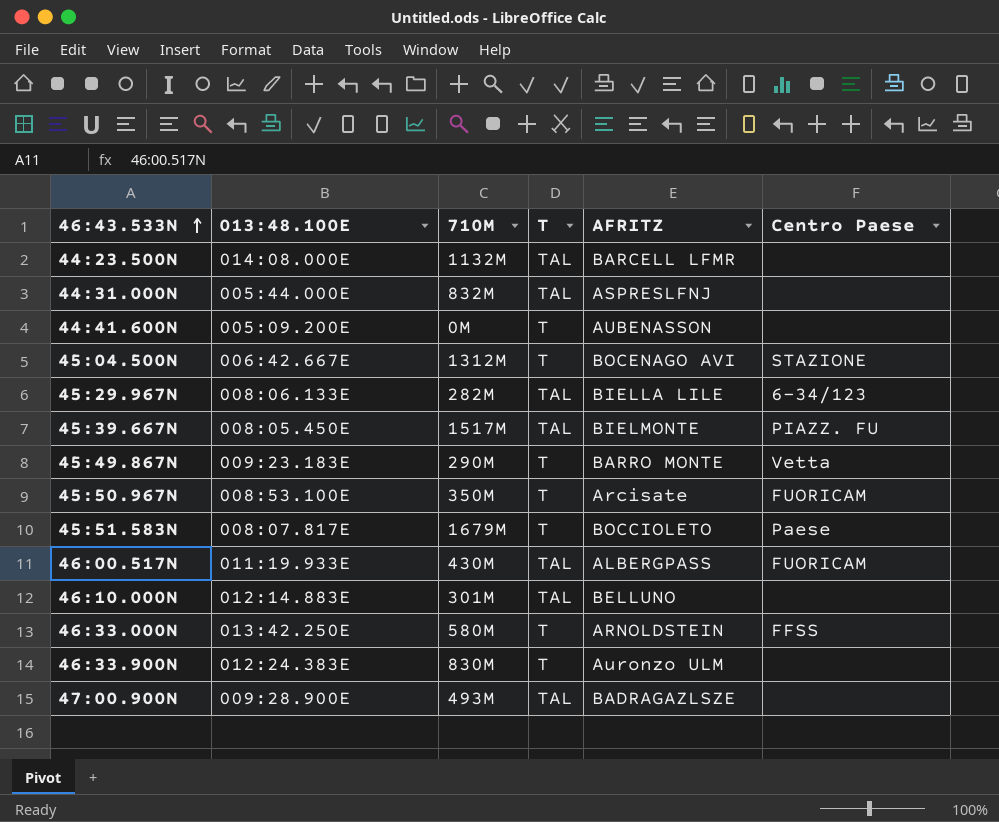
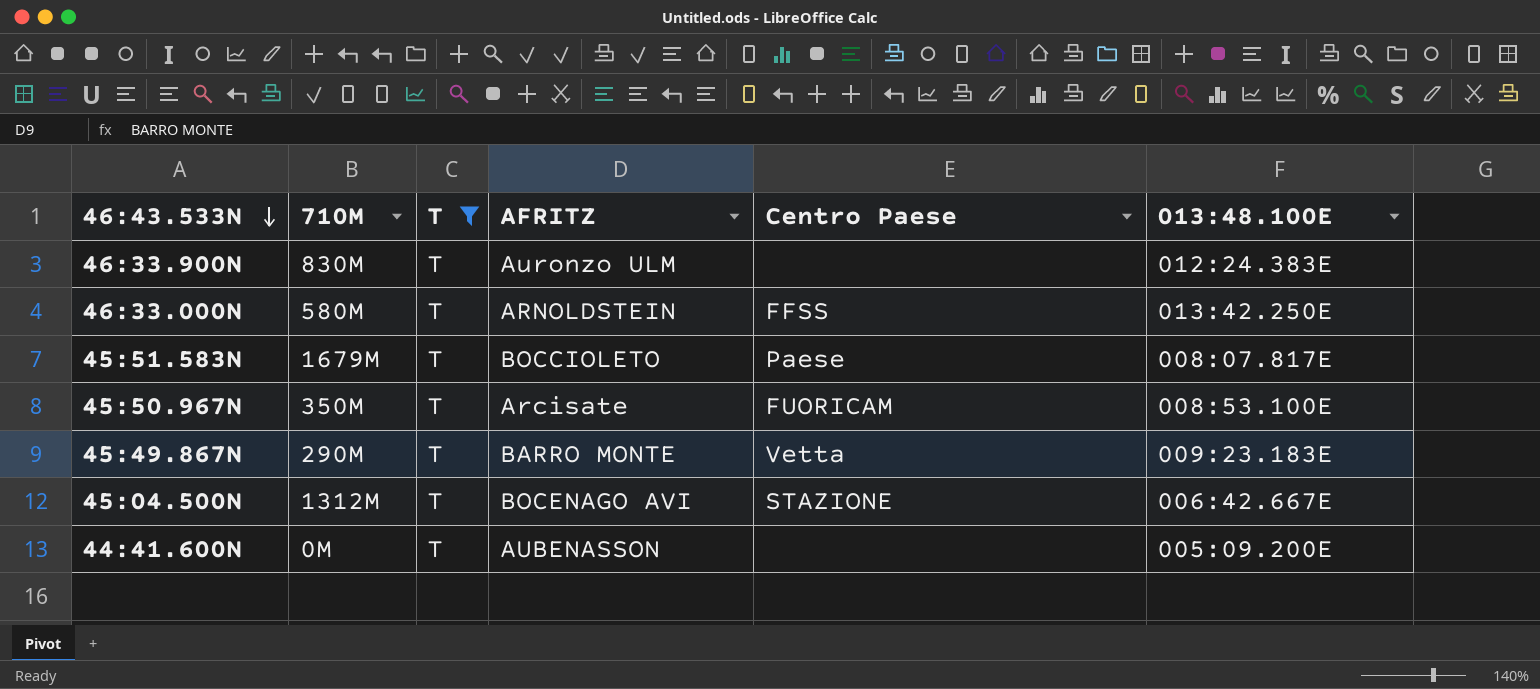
filter: none -> T = T
row order: 46:43.533N ascending -> 46:43.533N descending
column 013:48.100E | position: 2 -> 6

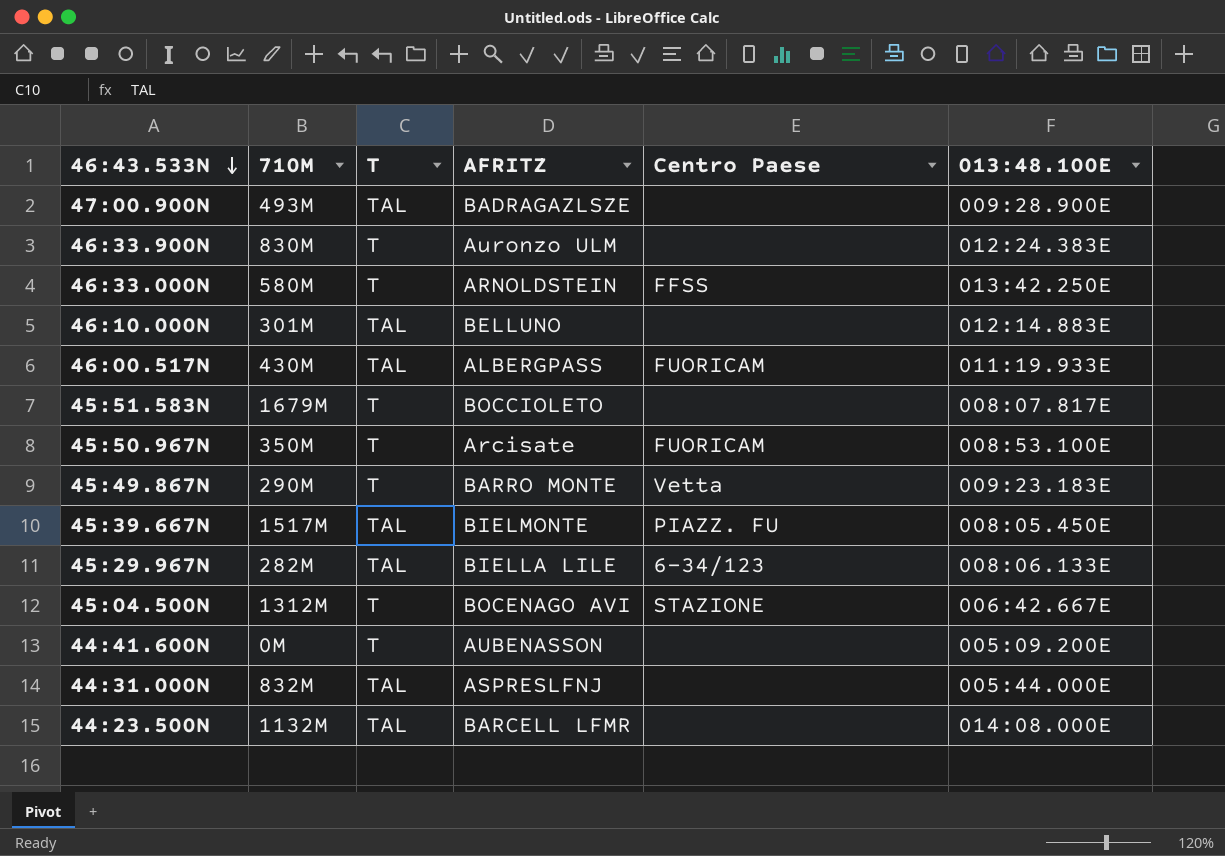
filter: T = T -> none
45:51.583N | Centro Paese: Paese -> none

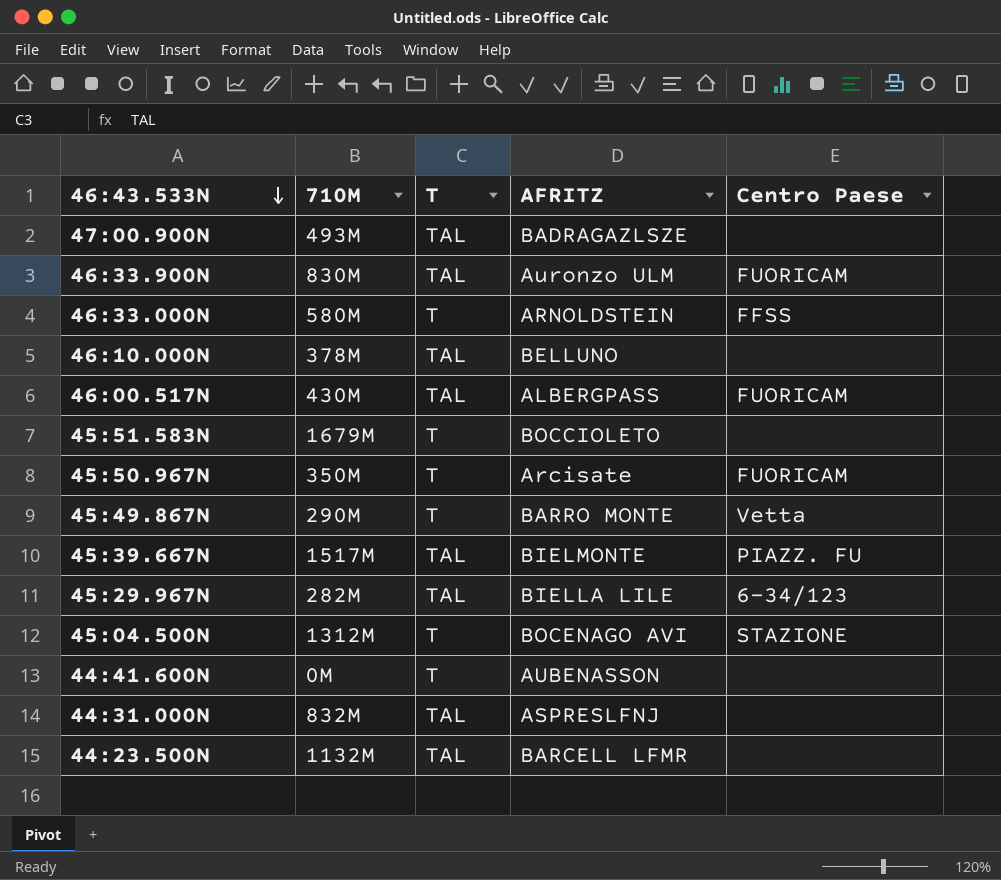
column 013:48.100E | position: 6 -> none
46:33.900N | T: T -> TAL
46:33.900N | Centro Paese: none -> FUORICAM
46:10.000N | 710M: 301M -> 378M

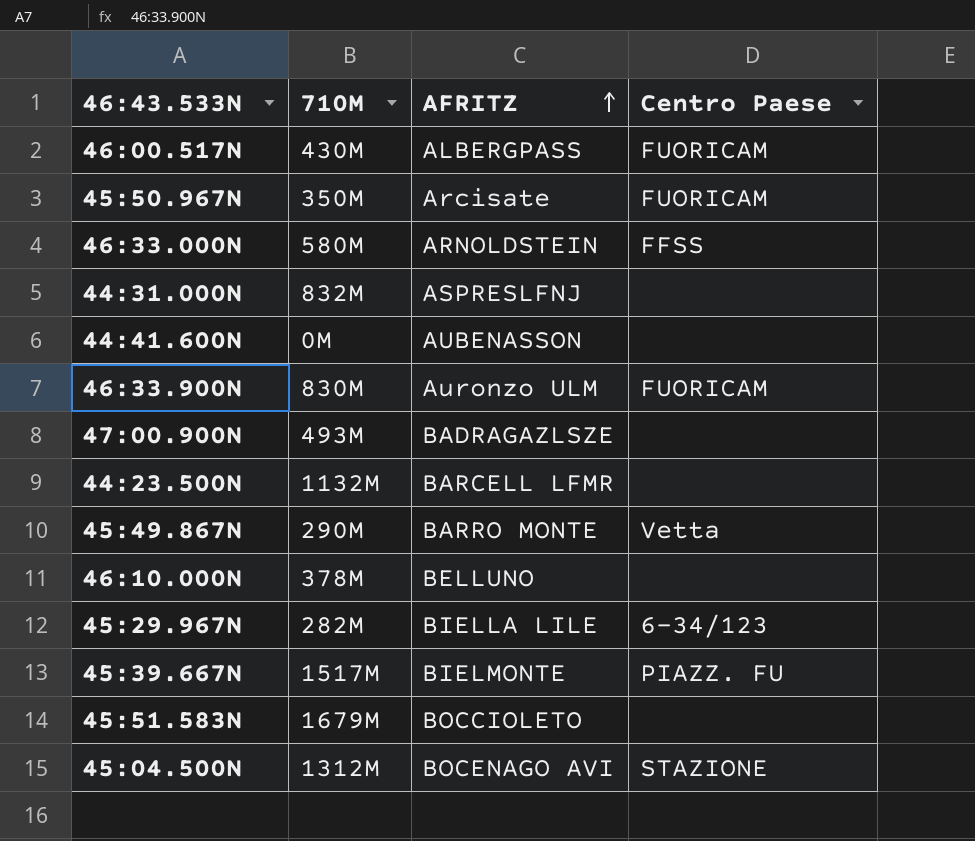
row order: 46:43.533N descending -> AFRITZ ascending
column T | position: 3 -> none

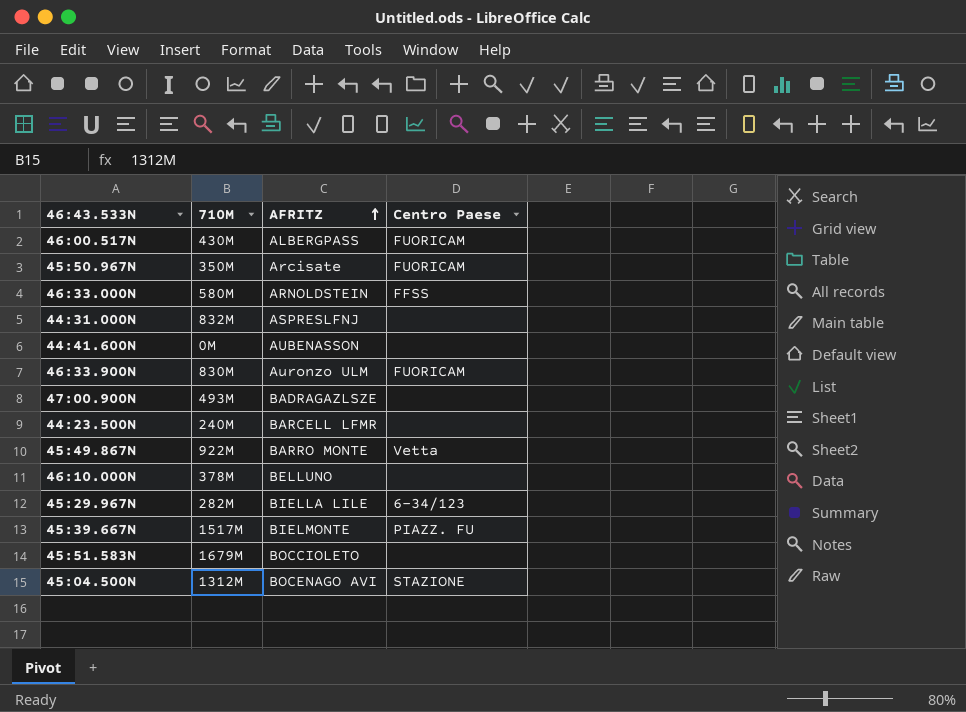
44:23.500N | 710M: 1132M -> 240M
45:49.867N | 710M: 290M -> 922M

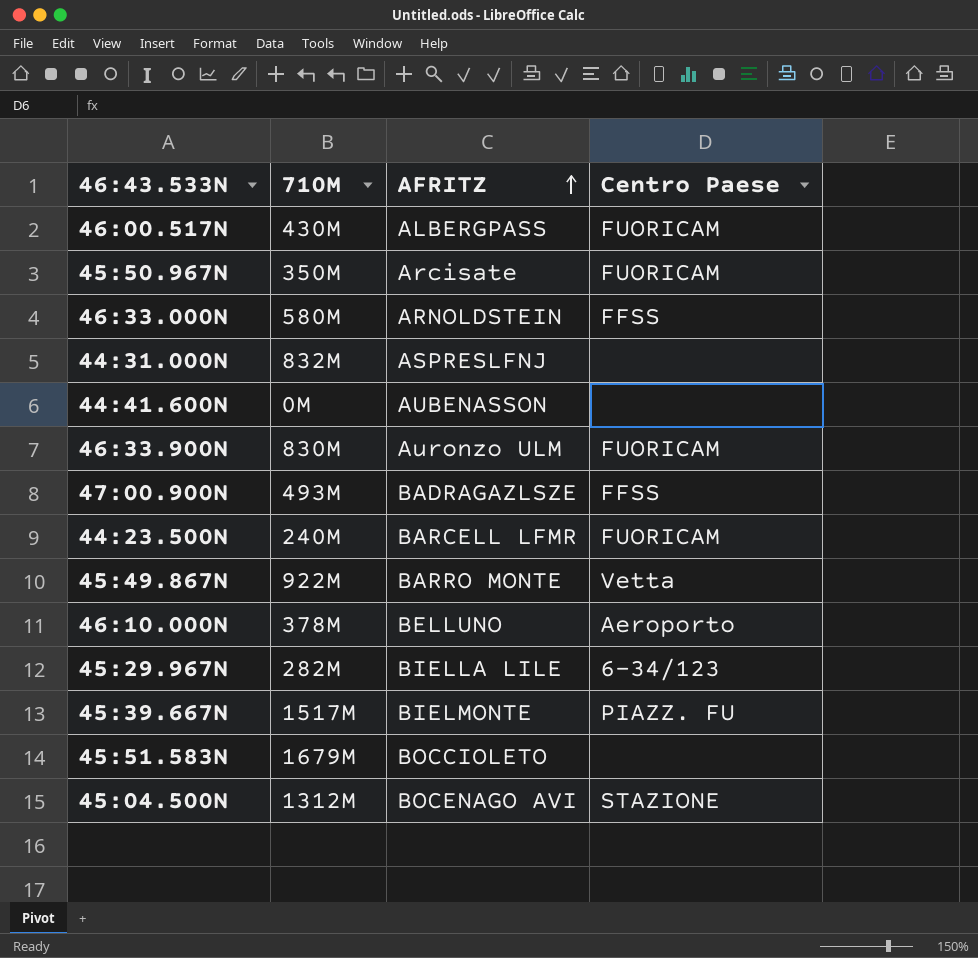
47:00.900N | Centro Paese: none -> FFSS
44:23.500N | Centro Paese: none -> FUORICAM
46:10.000N | Centro Paese: none -> Aeroporto

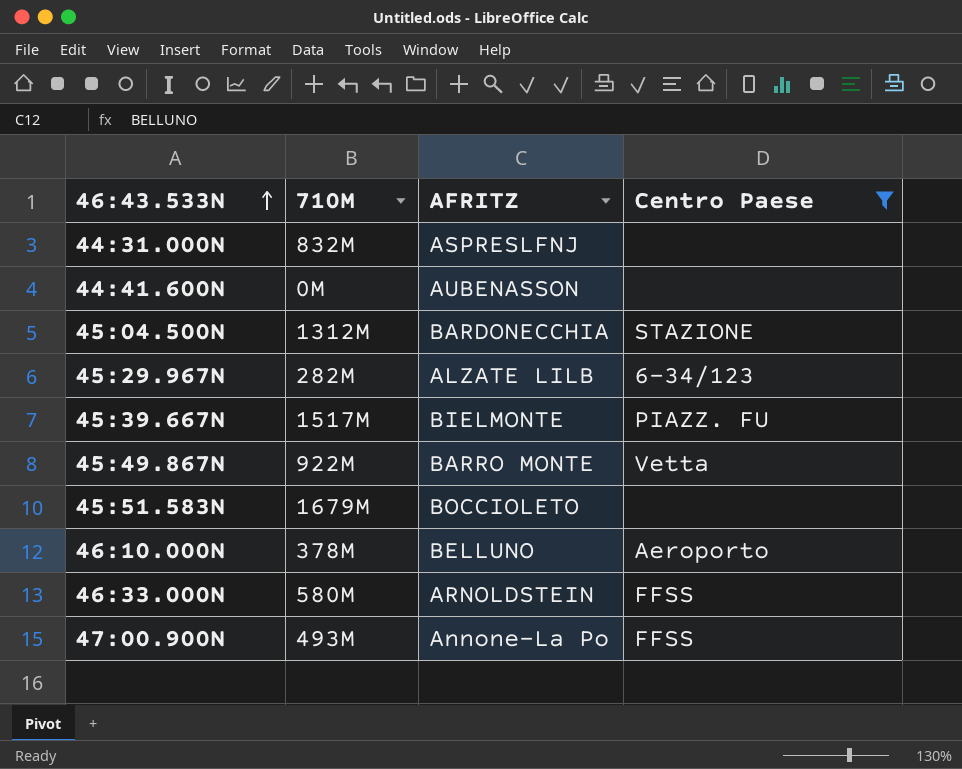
filter: none -> Centro Paese != FUORICAM
row order: AFRITZ ascending -> 46:43.533N ascending
45:04.500N | AFRITZ: BOCENAGO AVI -> BARDONECCHIA
45:29.967N | AFRITZ: BIELLA LILE -> ALZATE LILB
47:00.900N | AFRITZ: BADRAGAZLSZE -> Annone-La Po

